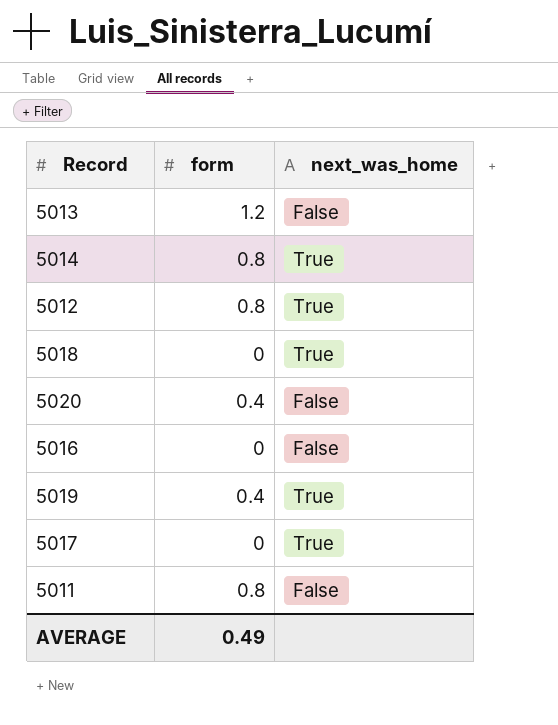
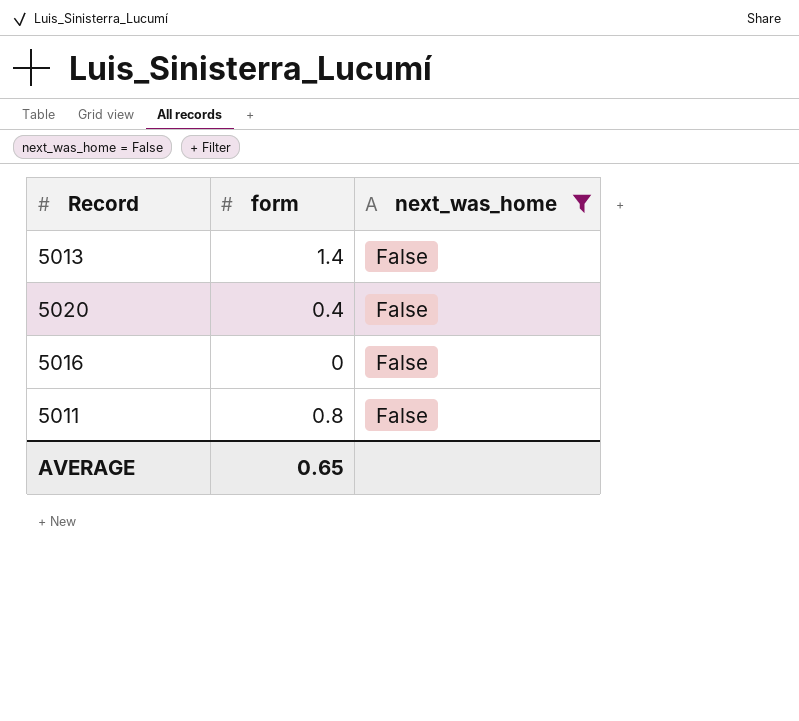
filter: none -> next_was_home = False
5013 | form: 1.2 -> 1.4
AVERAGE | form: 0.49 -> 0.65

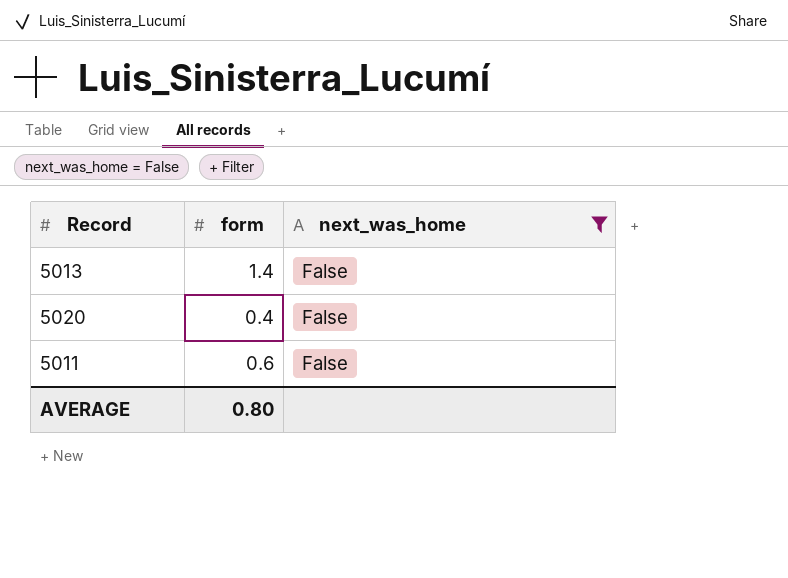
row 5016: 0 | False -> none
5011 | form: 0.8 -> 0.6
AVERAGE | form: 0.65 -> 0.80

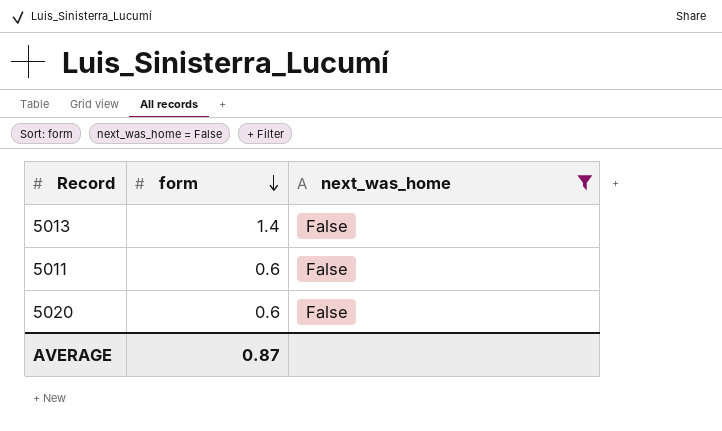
row order: none -> form descending
5020 | form: 0.4 -> 0.6
AVERAGE | form: 0.80 -> 0.87

